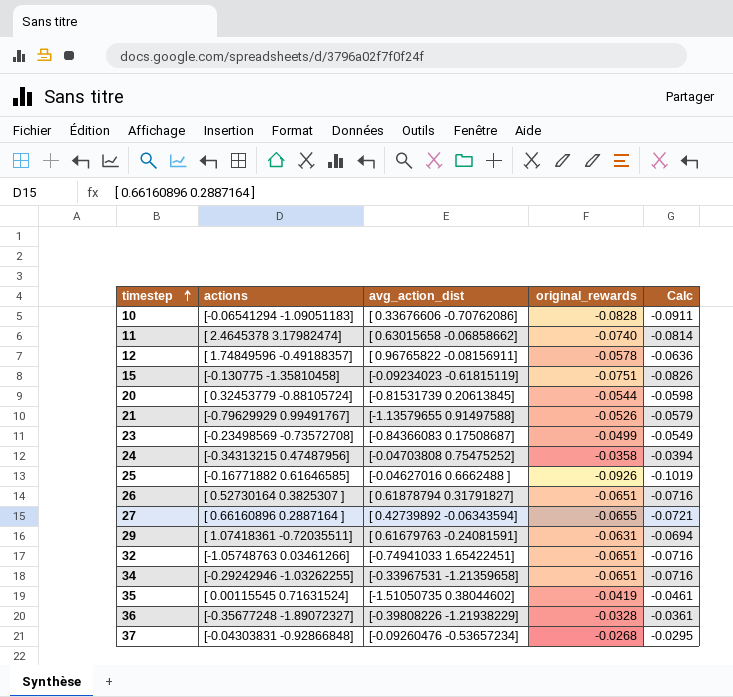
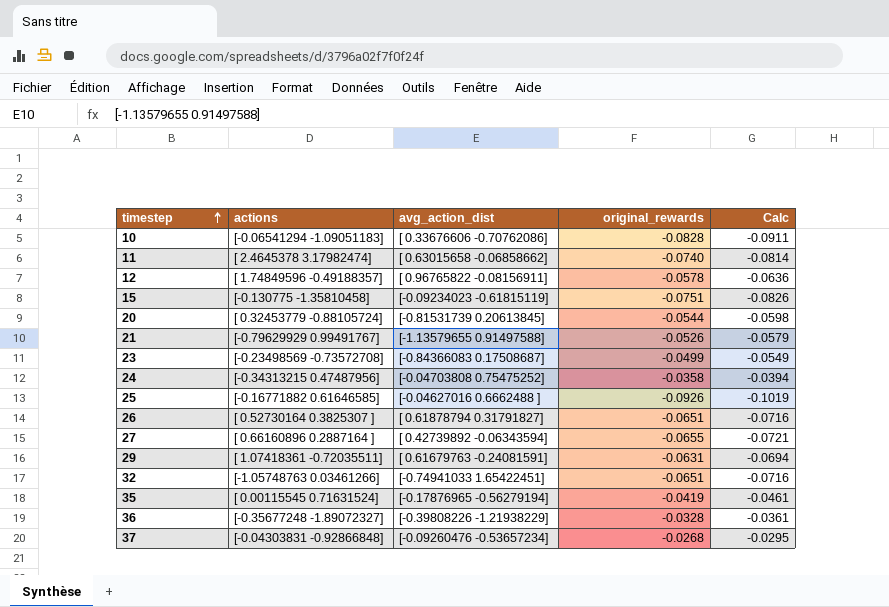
row 34: [-0.29242946 -1.03262255] | [-0.33967531 -1.21359658] | -0.0651 | -0.0716 -> none
35 | avg_action_dist: [-1.51050735 0.38044602] -> [-0.17876965 -0.56279194]

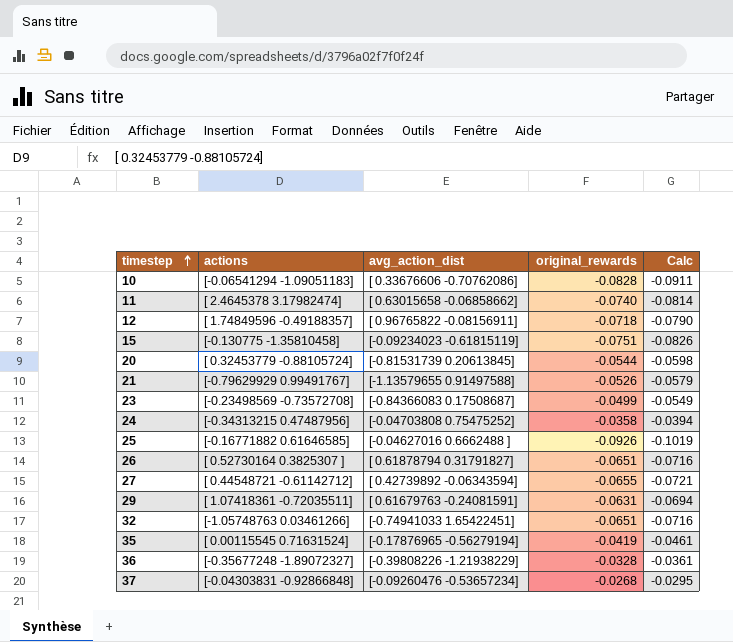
12 | original_rewards: -0.0578 -> -0.0718
12 | Calc: -0.0636 -> -0.0790
27 | actions: [ 0.66160896 0.2887164 ] -> [ 0.44548721 -0.61142712]

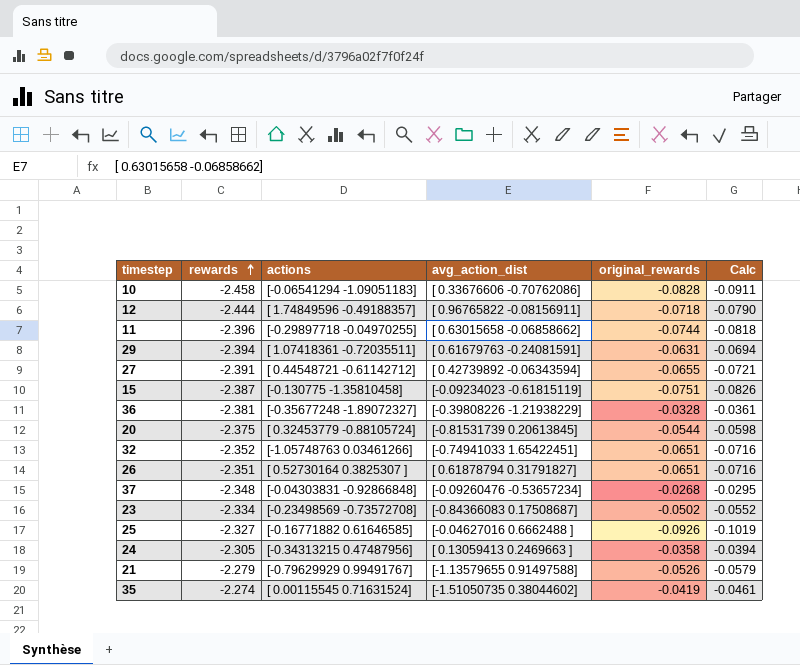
row order: timestep ascending -> rewards ascending
column rewards | position: none -> 2
11 | actions: [ 2.4645378 3.17982474] -> [-0.29897718 -0.04970255]
11 | original_rewards: -0.0740 -> -0.0744
11 | Calc: -0.0814 -> -0.0818
23 | original_rewards: -0.0499 -> -0.0502
23 | Calc: -0.0549 -> -0.0552
24 | avg_action_dist: [-0.04703808 0.75475252] -> [ 0.13059413 0.2469663 ]
35 | avg_action_dist: [-0.17876965 -0.56279194] -> [-1.51050735 0.38044602]

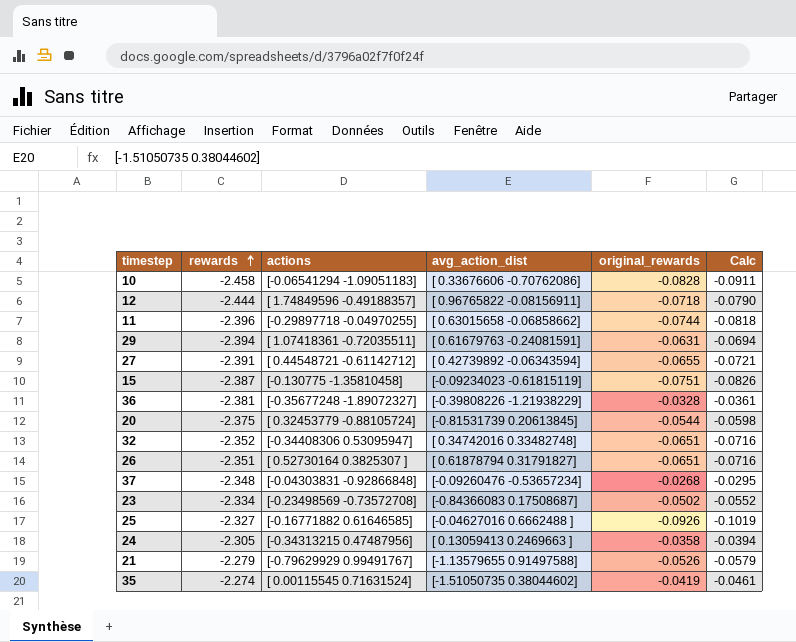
32 | actions: [-1.05748763 0.03461266] -> [-0.34408306 0.53095947]
32 | avg_action_dist: [-0.74941033 1.65422451] -> [ 0.34742016 0.33482748]

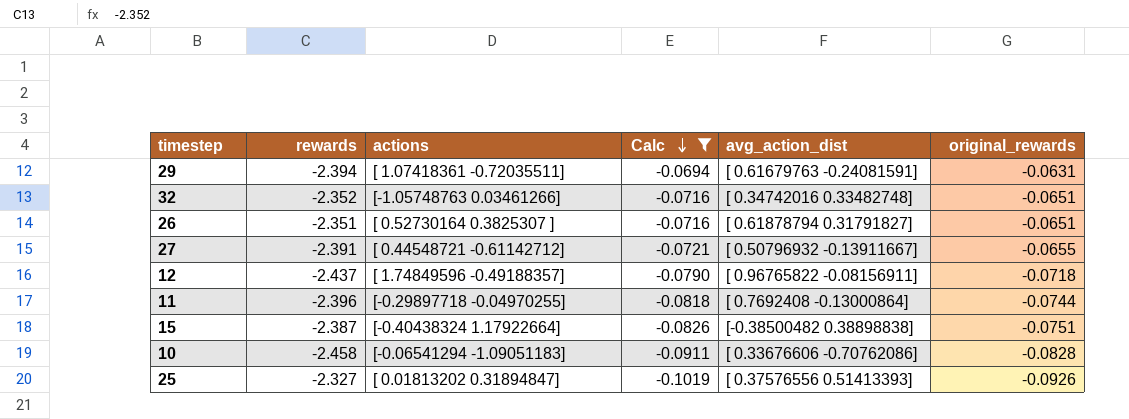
filter: none -> Calc <= -0.0694
row order: rewards ascending -> Calc descending
column Calc | position: 6 -> 4
32 | actions: [-0.34408306 0.53095947] -> [-1.05748763 0.03461266]
27 | avg_action_dist: [ 0.42739892 -0.06343594] -> [ 0.50796932 -0.13911667]
12 | rewards: -2.444 -> -2.437
11 | avg_action_dist: [ 0.63015658 -0.06858662] -> [ 0.7692408 -0.13000864]
15 | actions: [-0.130775 -1.35810458] -> [-0.40438324 1.17922664]
15 | avg_action_dist: [-0.09234023 -0.61815119] -> [-0.38500482 0.38898838]
25 | actions: [-0.16771882 0.61646585] -> [ 0.01813202 0.31894847]
25 | avg_action_dist: [-0.04627016 0.6662488 ] -> [ 0.37576556 0.51413393]

